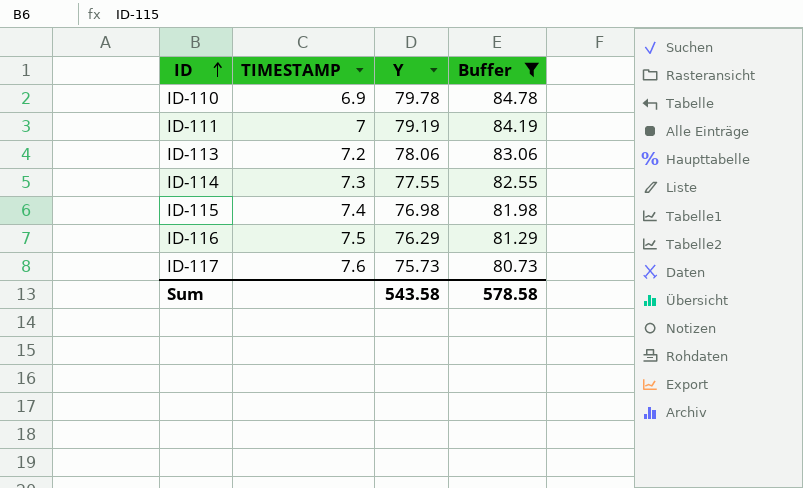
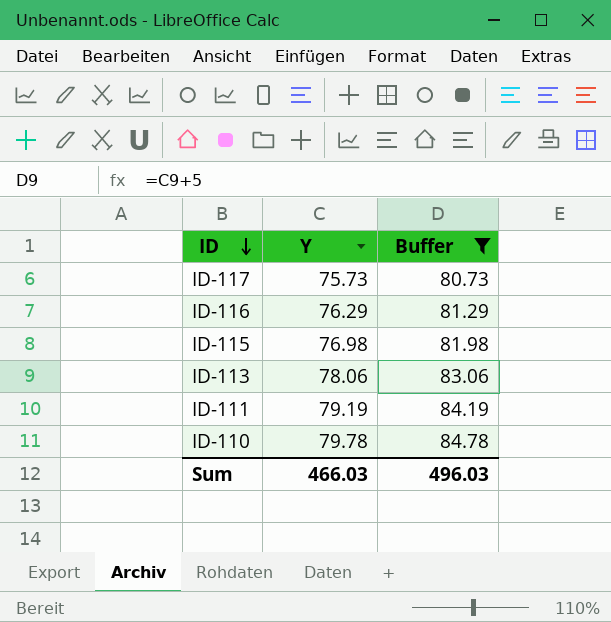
row order: ID ascending -> ID descending
column TIMESTAMP | position: 2 -> none
row ID-114: 7.3 | 77.55 | 82.55 -> none
Sum | Y: 543.58 -> 466.03
Sum | Buffer: 578.58 -> 496.03

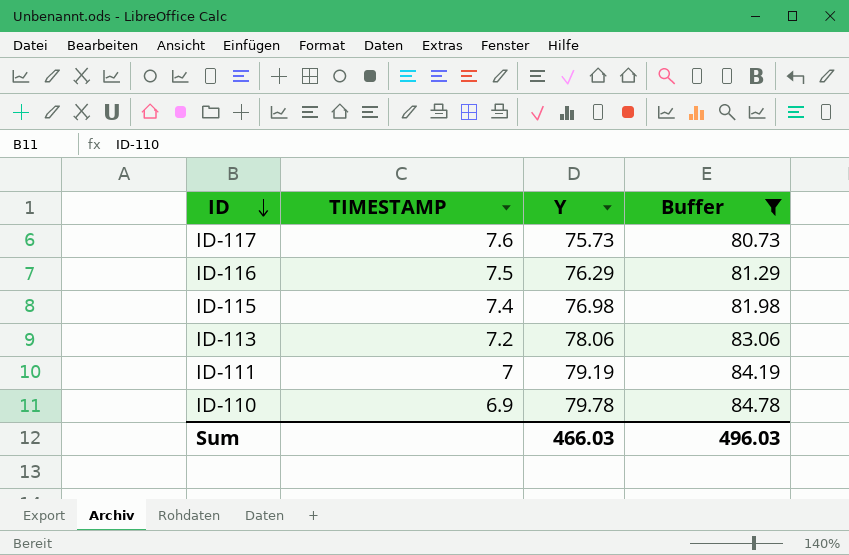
column TIMESTAMP | position: none -> 2

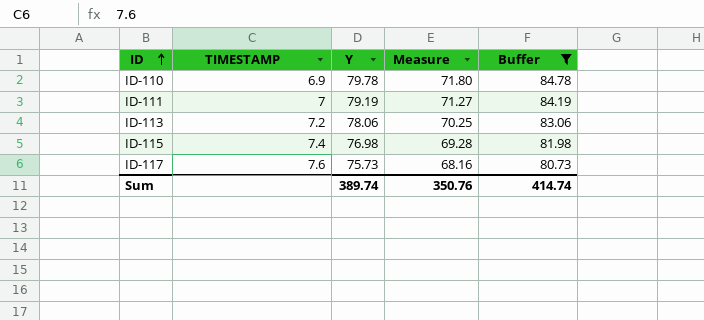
row order: ID descending -> ID ascending
column Measure | formula: none -> [Y] * 0.9
row ID-116: 7.5 | 76.29 | 81.29 -> none
Sum | Y: 466.03 -> 389.74
Sum | Buffer: 496.03 -> 414.74

